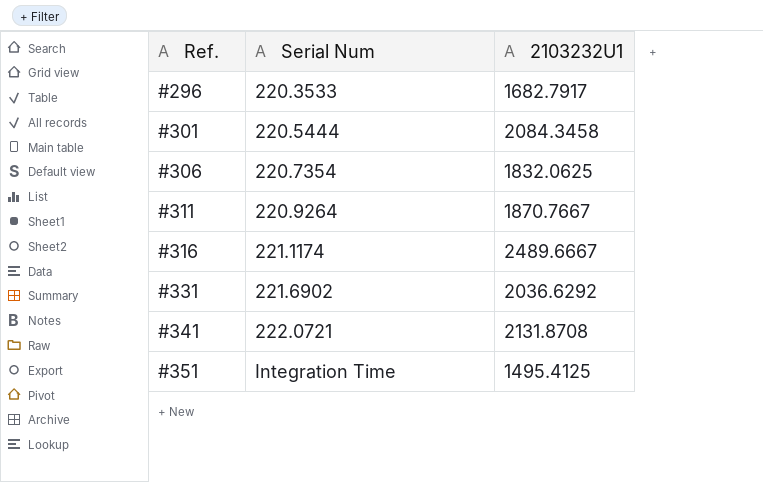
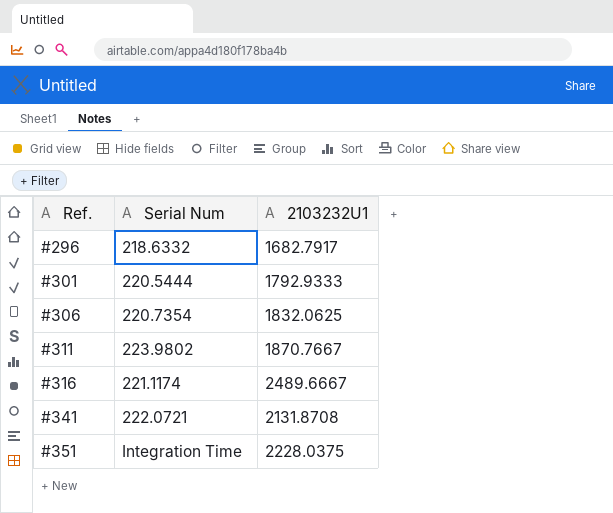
row #331: 221.6902 | 2036.6292 -> none
#296 | Serial Num: 220.3533 -> 218.6332
#301 | 2103232U1: 2084.3458 -> 1792.9333
#311 | Serial Num: 220.9264 -> 223.9802
#351 | 2103232U1: 1495.4125 -> 2228.0375

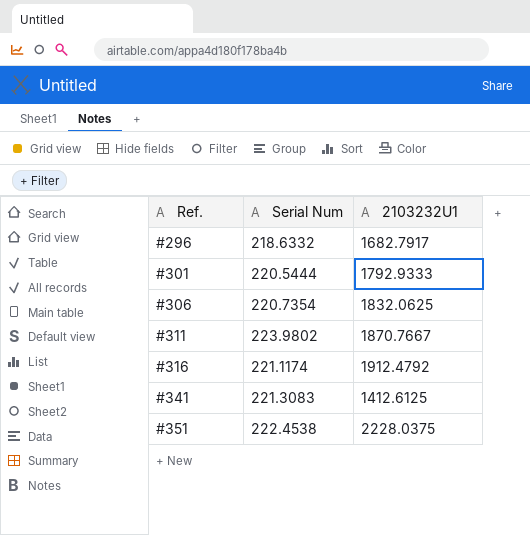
#316 | 2103232U1: 2489.6667 -> 1912.4792
#341 | Serial Num: 222.0721 -> 221.3083
#341 | 2103232U1: 2131.8708 -> 1412.6125
#351 | Serial Num: Integration Time -> 222.4538

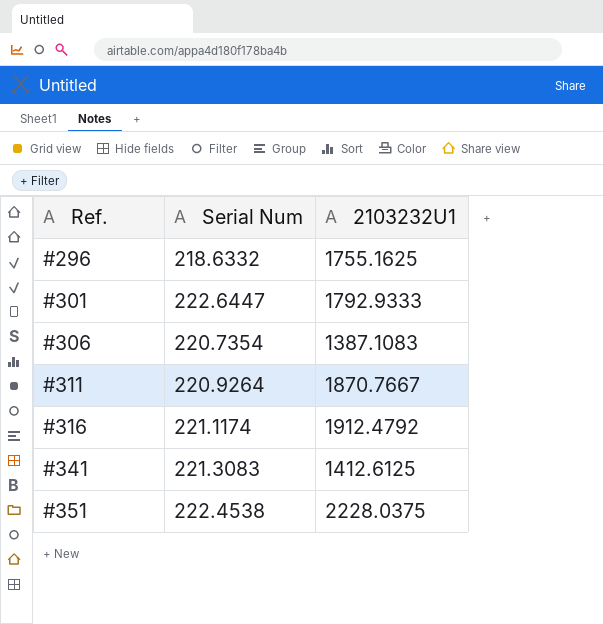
#296 | 2103232U1: 1682.7917 -> 1755.1625
#301 | Serial Num: 220.5444 -> 222.6447
#306 | 2103232U1: 1832.0625 -> 1387.1083
#311 | Serial Num: 223.9802 -> 220.9264

